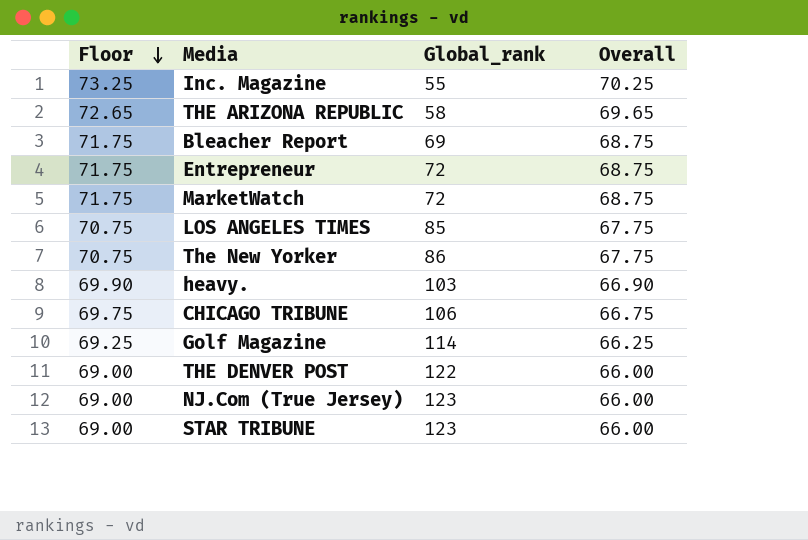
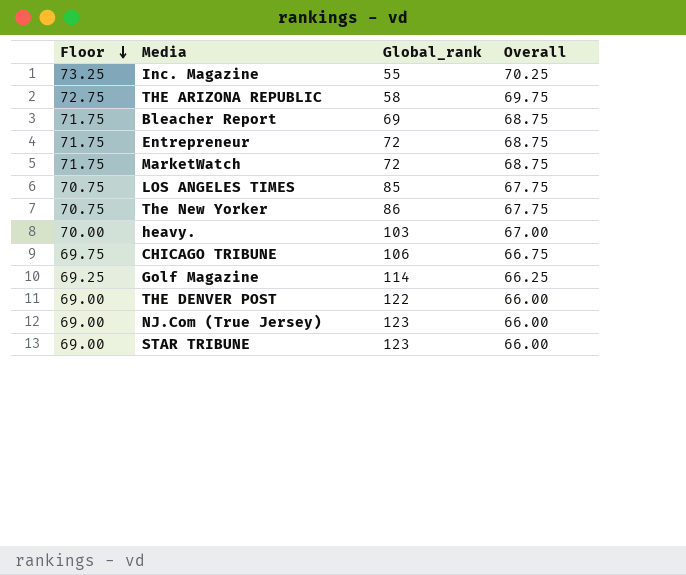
THE ARIZONA REPUBLIC | Floor: 72.65 -> 72.75
THE ARIZONA REPUBLIC | Overall: 69.65 -> 69.75
heavy. | Floor: 69.90 -> 70.00
heavy. | Overall: 66.90 -> 67.00

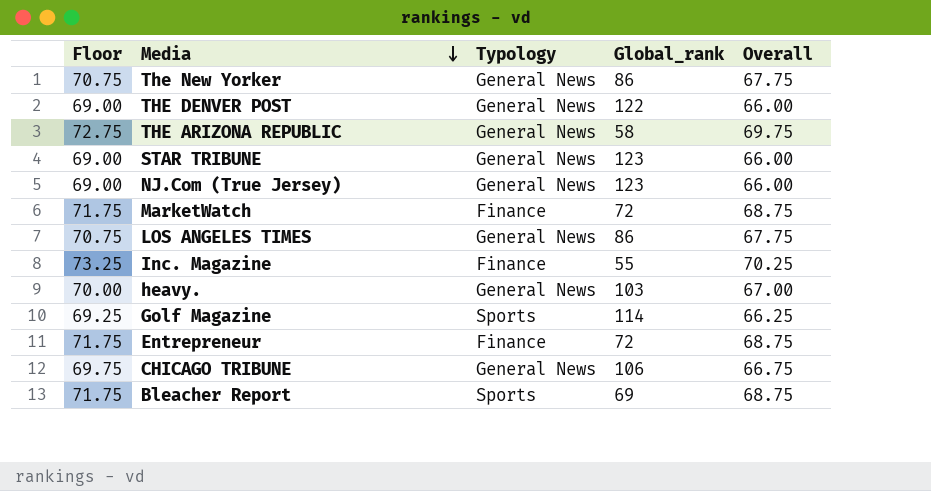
row order: Floor descending -> Media descending
column Typology | position: none -> 3
LOS ANGELES TIMES | Global_rank: 85 -> 86

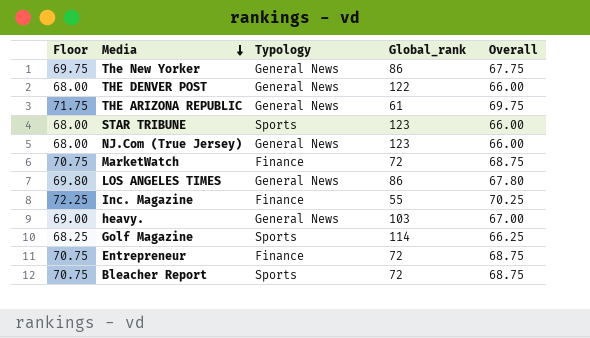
column Floor | formula: [Overall] + 3 -> [Overall] + 2
row CHICAGO TRIBUNE: 69.75 | General News | 106 | 66.75 -> none
THE ARIZONA REPUBLIC | Global_rank: 58 -> 61
STAR TRIBUNE | Typology: General News -> Sports
LOS ANGELES TIMES | Overall: 67.75 -> 67.80
Bleacher Report | Global_rank: 69 -> 72

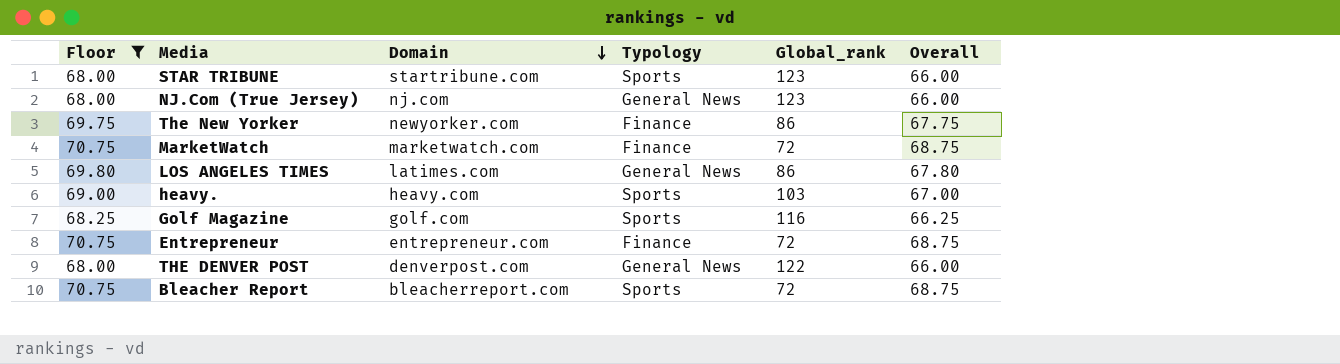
filter: none -> Floor <= 70.75
row order: Media descending -> Domain descending
column Domain | position: none -> 3
The New Yorker | Typology: General News -> Finance
heavy. | Typology: General News -> Sports
Golf Magazine | Global_rank: 114 -> 116

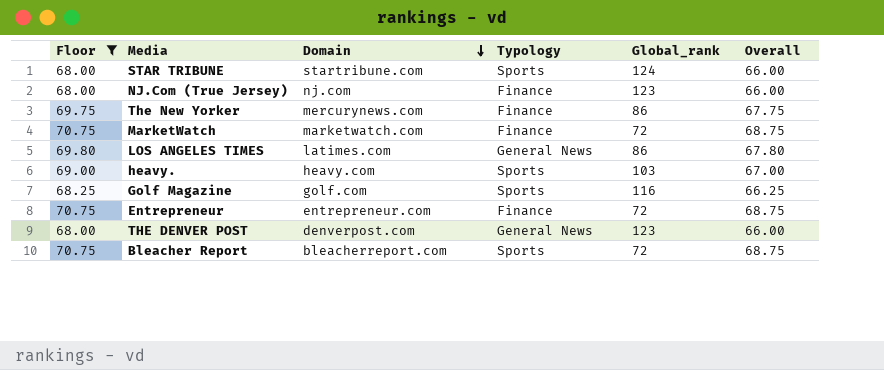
STAR TRIBUNE | Global_rank: 123 -> 124
NJ.Com (True Jersey) | Typology: General News -> Finance
The New Yorker | Domain: newyorker.com -> mercurynews.com
THE DENVER POST | Global_rank: 122 -> 123

